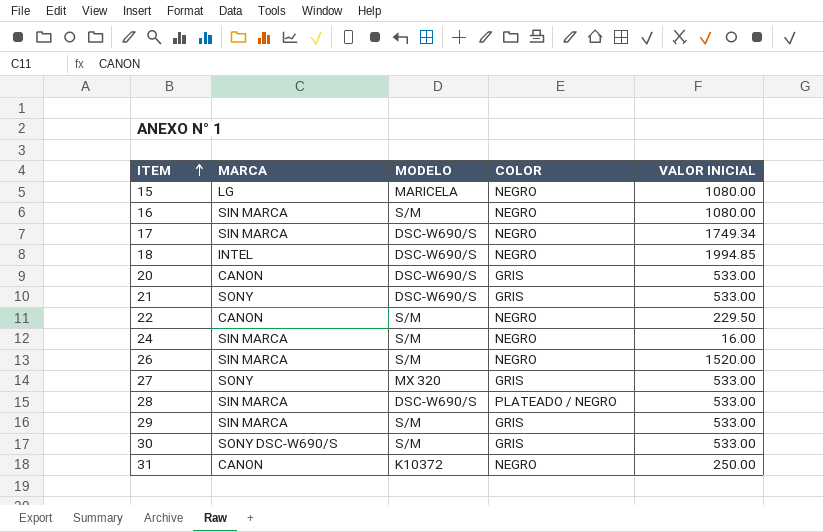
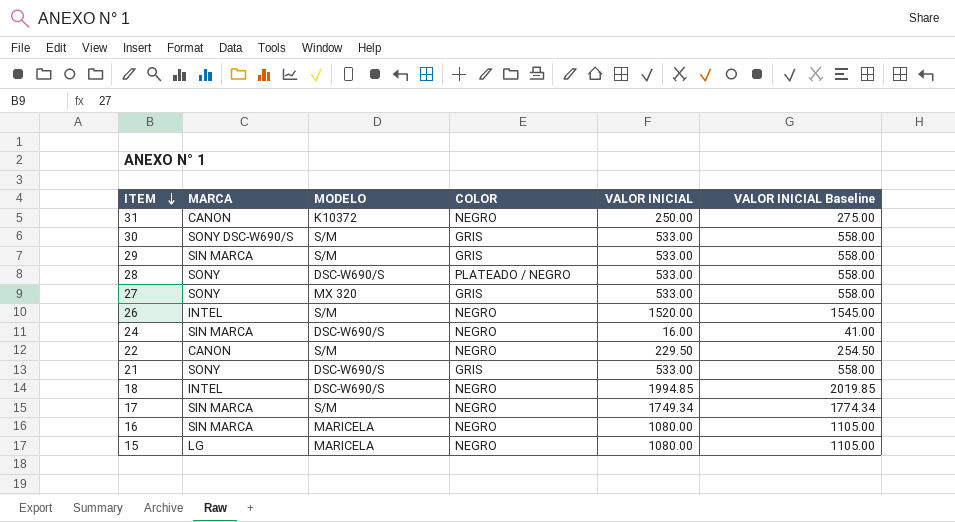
row order: ITEM ascending -> ITEM descending
column VALOR INICIAL Baseline | formula: none -> [VALOR INICIAL] + 25
row 20: CANON | DSC-W690/S | GRIS | 533.00 -> none
28 | MARCA: SIN MARCA -> SONY
26 | MARCA: SIN MARCA -> INTEL
24 | MODELO: S/M -> DSC-W690/S
17 | MODELO: DSC-W690/S -> S/M
16 | MODELO: S/M -> MARICELA

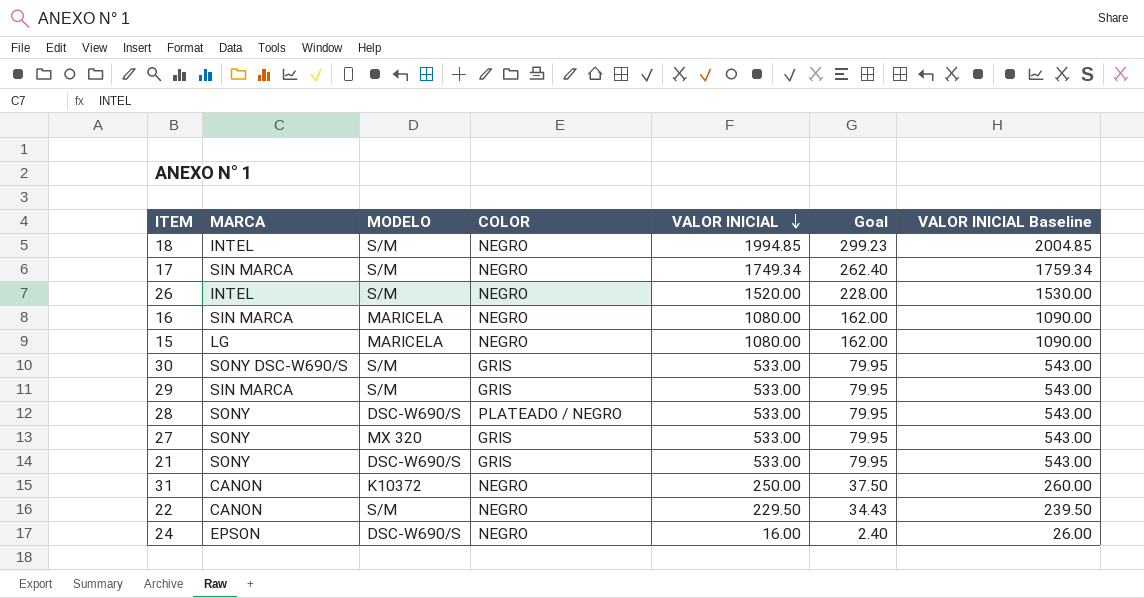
row order: ITEM descending -> VALOR INICIAL descending
column Goal | formula: none -> [VALOR INICIAL] * 0.15
column VALOR INICIAL Baseline | formula: [VALOR INICIAL] + 25 -> [VALOR INICIAL] + 10
18 | MODELO: DSC-W690/S -> S/M
24 | MARCA: SIN MARCA -> EPSON

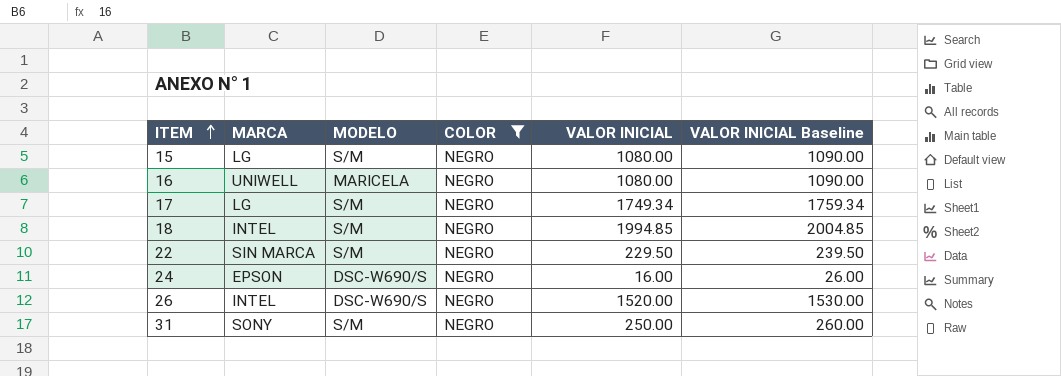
filter: none -> COLOR = NEGRO
row order: VALOR INICIAL descending -> ITEM ascending
column Goal | formula: [VALOR INICIAL] * 0.15 -> none
15 | MODELO: MARICELA -> S/M
16 | MARCA: SIN MARCA -> UNIWELL
17 | MARCA: SIN MARCA -> LG
22 | MARCA: CANON -> SIN MARCA
26 | MODELO: S/M -> DSC-W690/S
31 | MARCA: CANON -> SONY
31 | MODELO: K10372 -> S/M

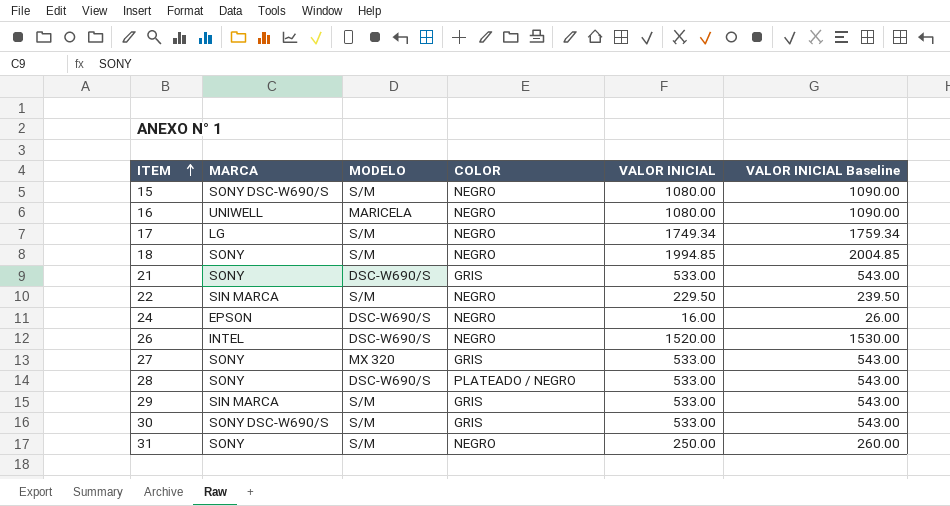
filter: COLOR = NEGRO -> none
15 | MARCA: LG -> SONY DSC-W690/S
18 | MARCA: INTEL -> SONY

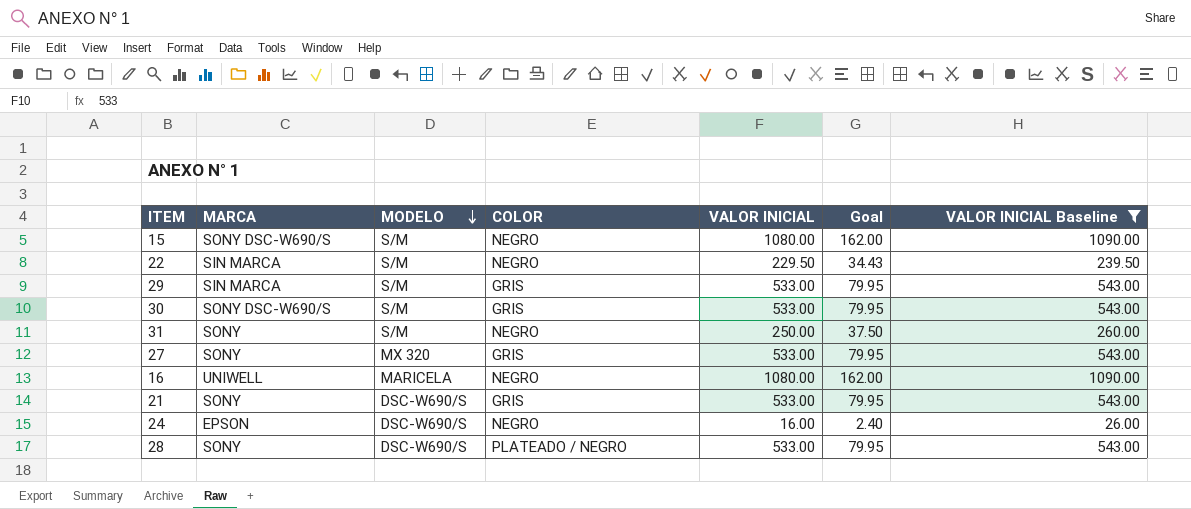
filter: none -> VALOR INICIAL Baseline <= 1090.00
row order: ITEM ascending -> MODELO descending
column Goal | formula: none -> [VALOR INICIAL] * 0.15

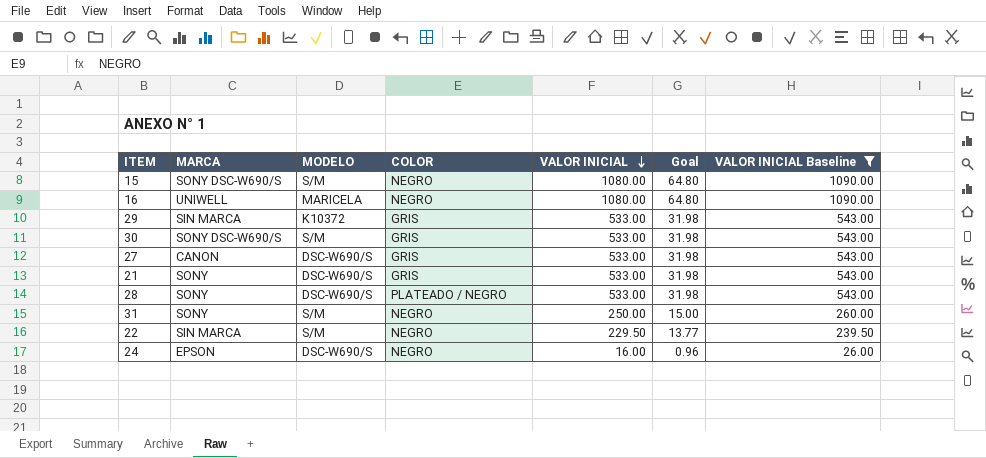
row order: MODELO descending -> VALOR INICIAL descending
column Goal | formula: [VALOR INICIAL] * 0.15 -> [VALOR INICIAL] * 0.06
29 | MODELO: S/M -> K10372
27 | MARCA: SONY -> CANON
27 | MODELO: MX 320 -> DSC-W690/S

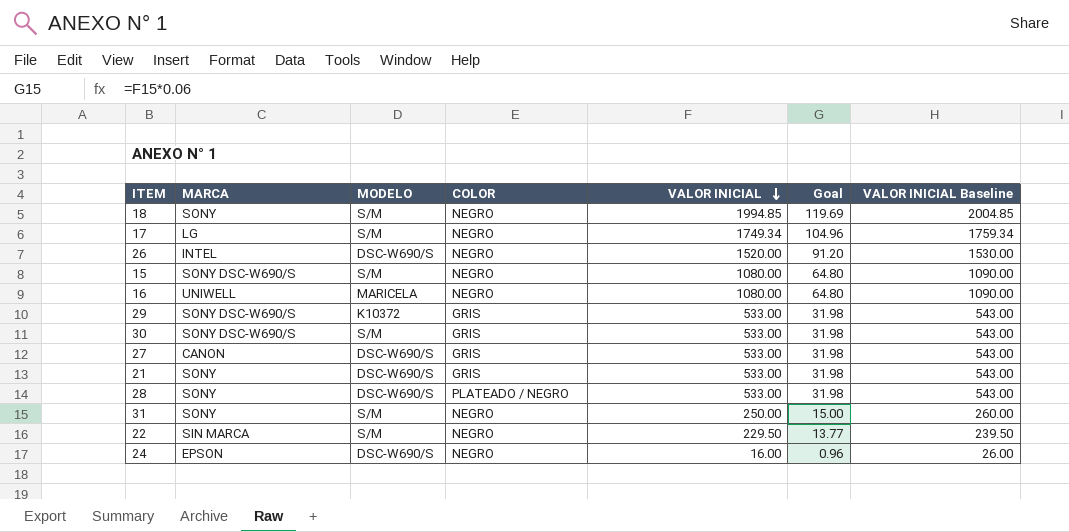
filter: VALOR INICIAL Baseline <= 1090.00 -> none
29 | MARCA: SIN MARCA -> SONY DSC-W690/S

